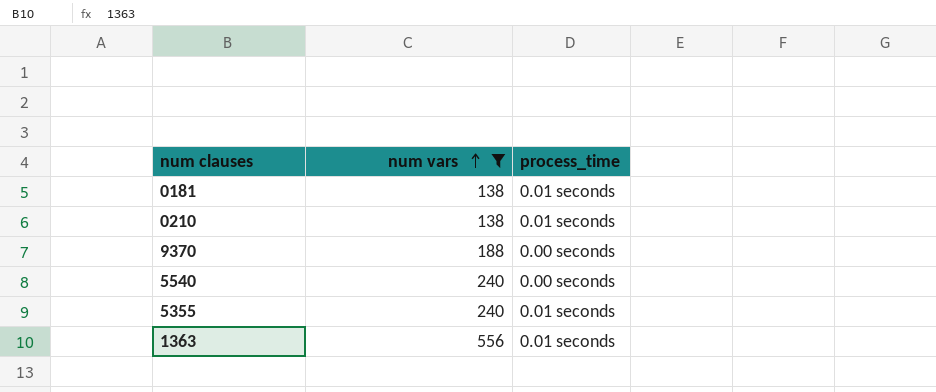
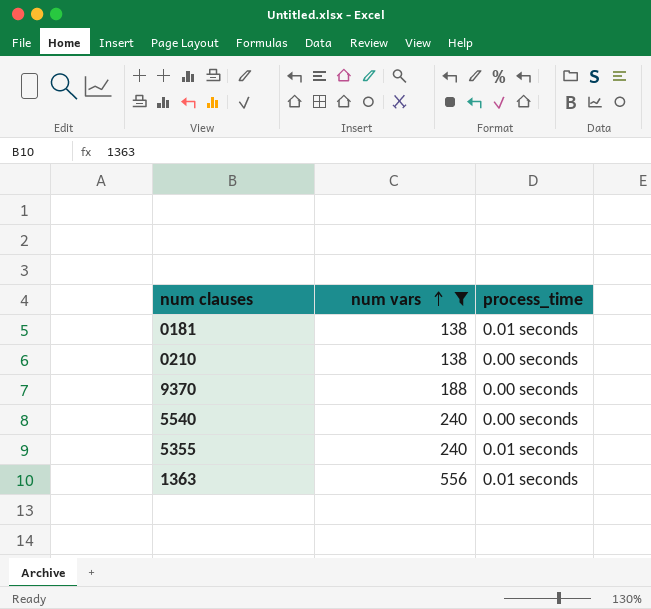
0210 | process_time: 0.01 seconds -> 0.00 seconds

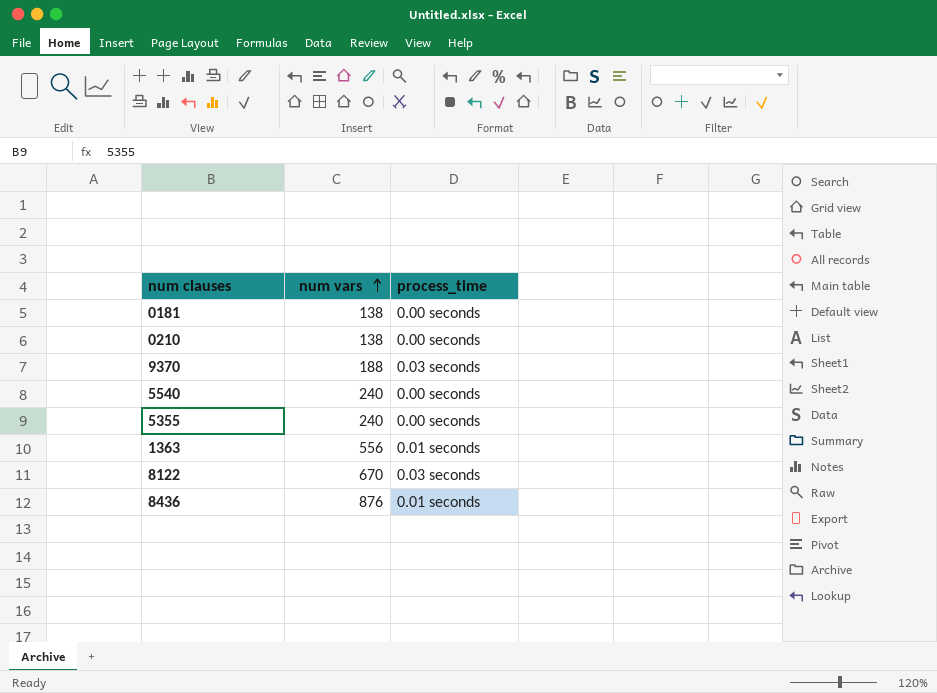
filter: num vars <= 556 -> none
0181 | process_time: 0.01 seconds -> 0.00 seconds
9370 | process_time: 0.00 seconds -> 0.03 seconds
5355 | process_time: 0.01 seconds -> 0.00 seconds

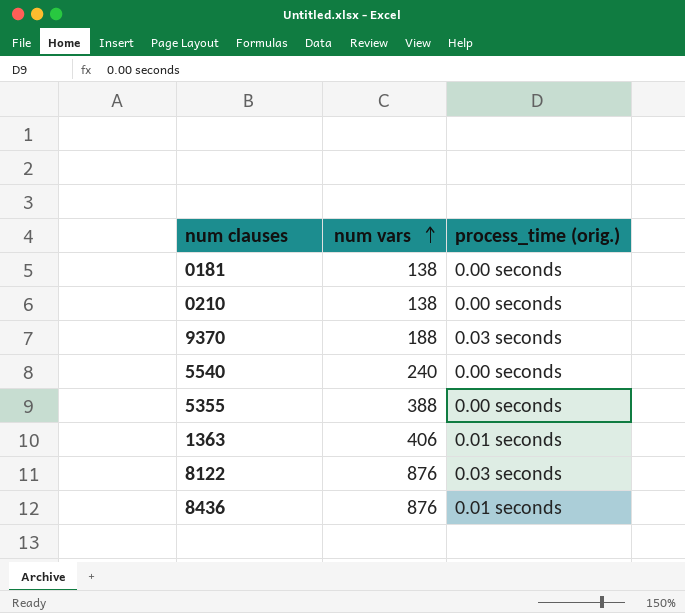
column name: process_time -> process_time (orig.)
5355 | num vars: 240 -> 388
1363 | num vars: 556 -> 406
8122 | num vars: 670 -> 876

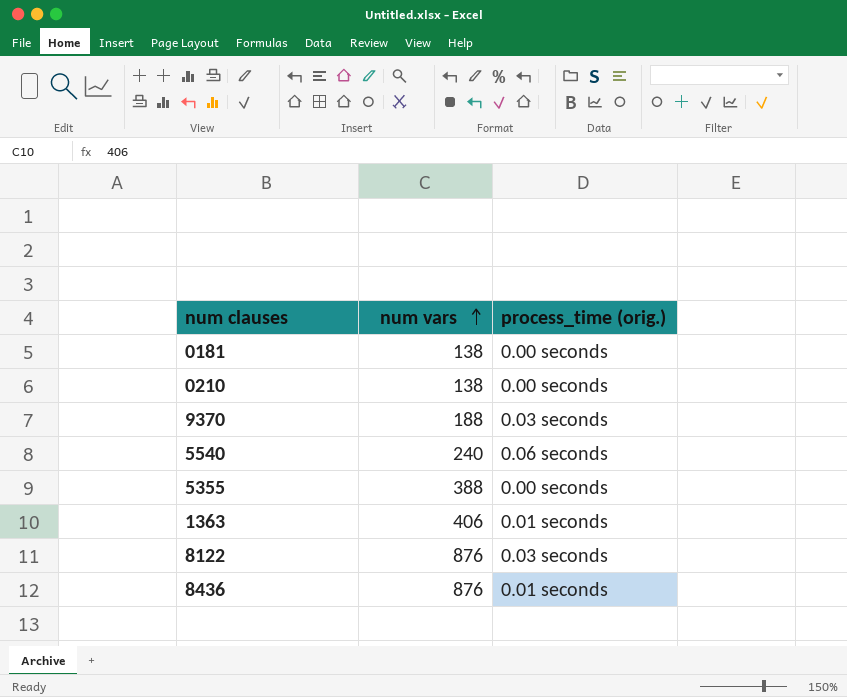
5540 | process_time (orig.): 0.00 seconds -> 0.06 seconds

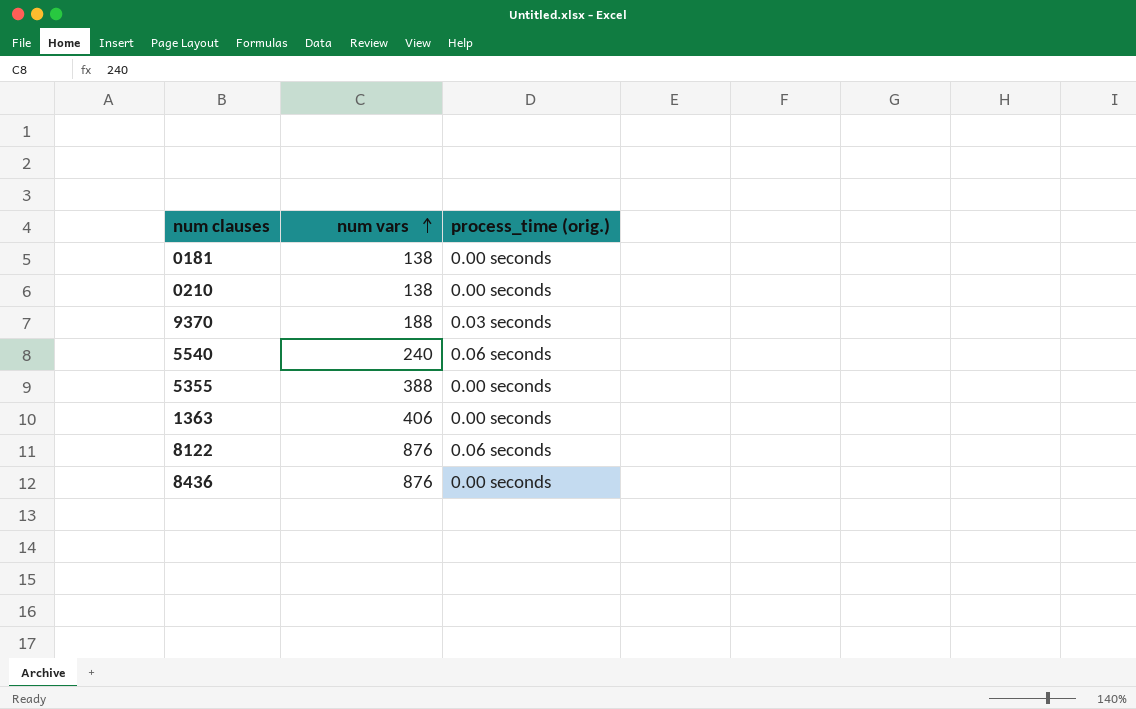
1363 | process_time (orig.): 0.01 seconds -> 0.00 seconds
8122 | process_time (orig.): 0.03 seconds -> 0.06 seconds
8436 | process_time (orig.): 0.01 seconds -> 0.00 seconds

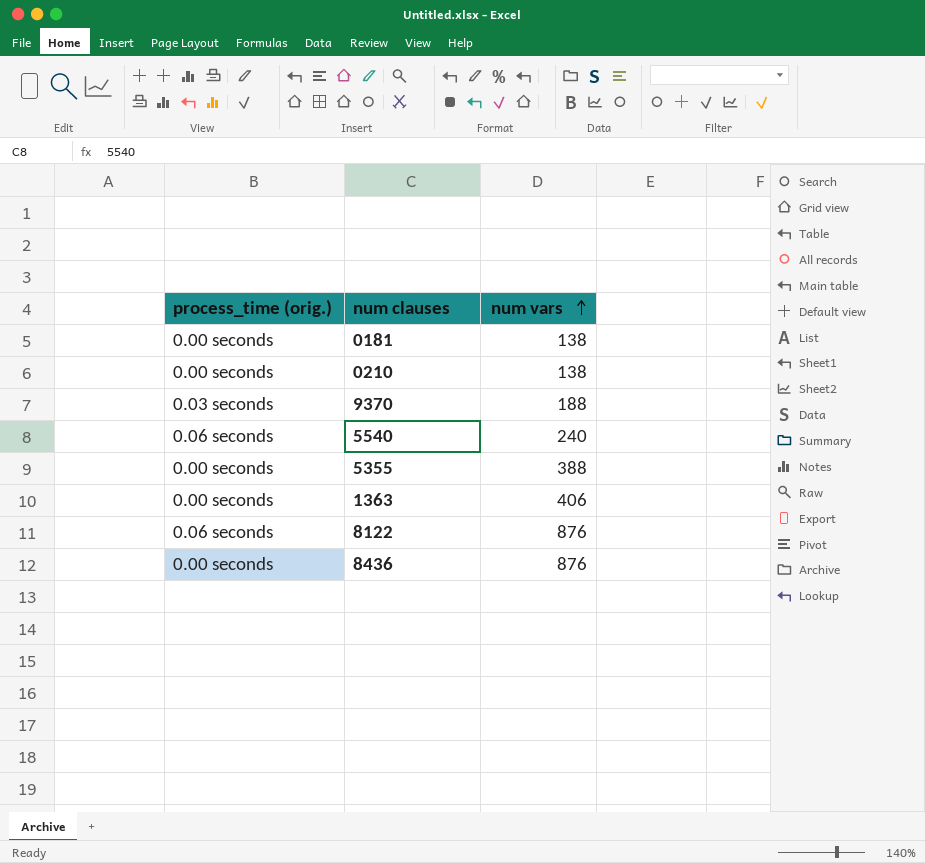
column process_time (orig.) | position: 3 -> 1

